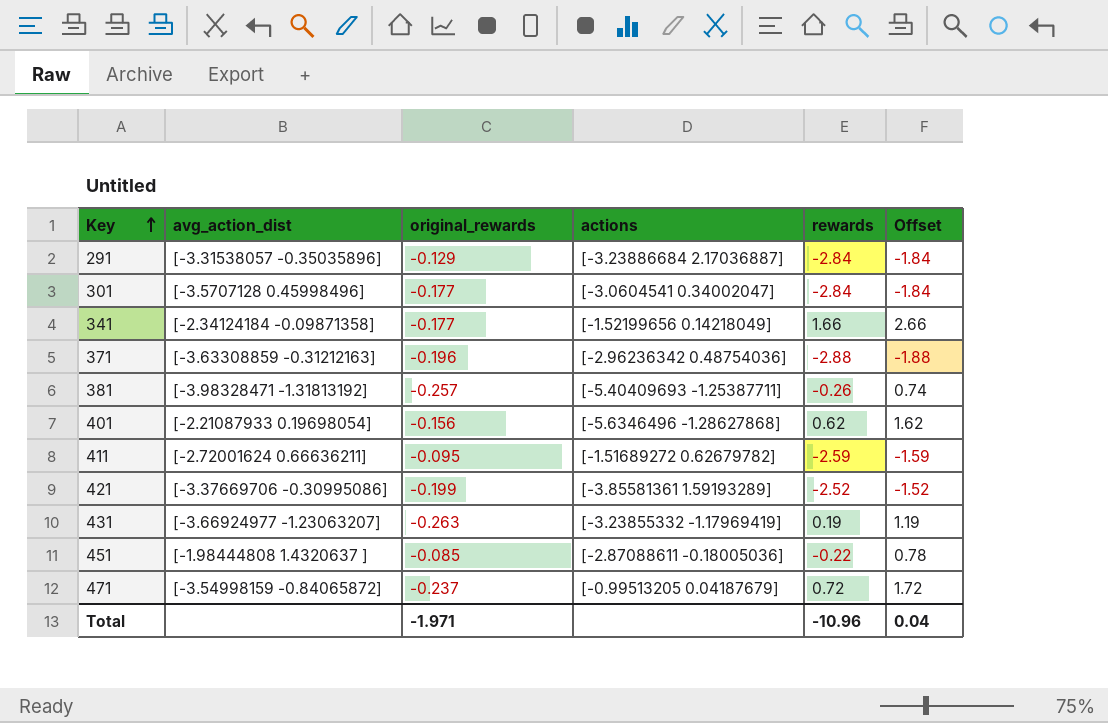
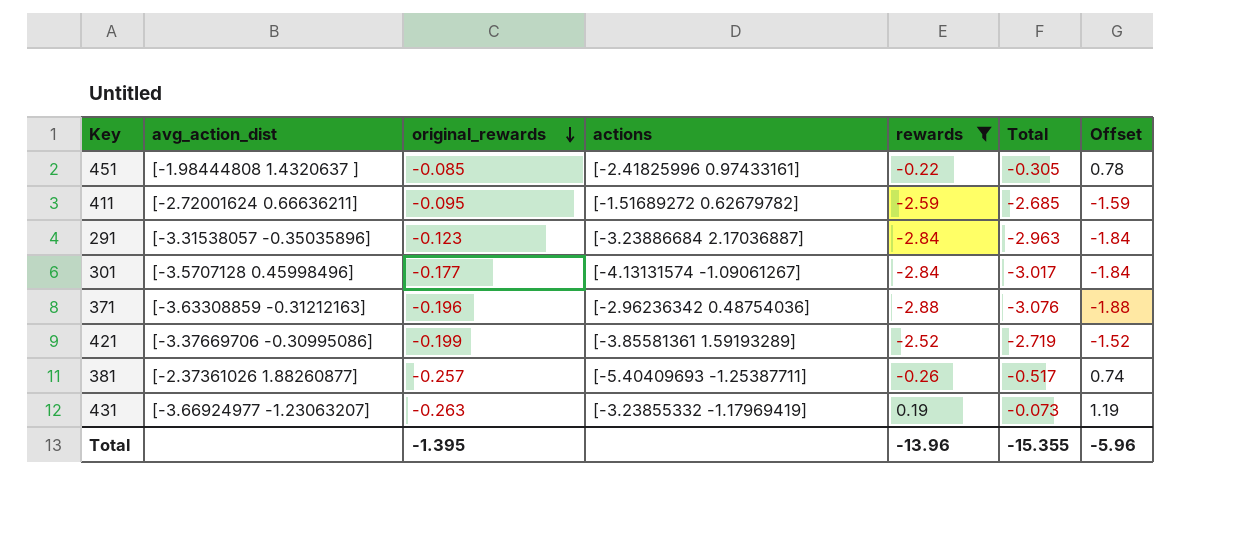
filter: none -> rewards <= 0.19
row order: Key ascending -> original_rewards descending
column Total | formula: none -> [original_rewards] + [rewards]
451 | actions: [-2.87088611 -0.18005036] -> [-2.41825996 0.97433161]
291 | original_rewards: -0.129 -> -0.123
301 | actions: [-3.0604541 0.34002047] -> [-4.13131574 -1.09061267]
381 | avg_action_dist: [-3.98328471 -1.31813192] -> [-2.37361026 1.88260877]
Total | original_rewards: -1.971 -> -1.395
Total | rewards: -10.96 -> -13.96
Total | Offset: 0.04 -> -5.96

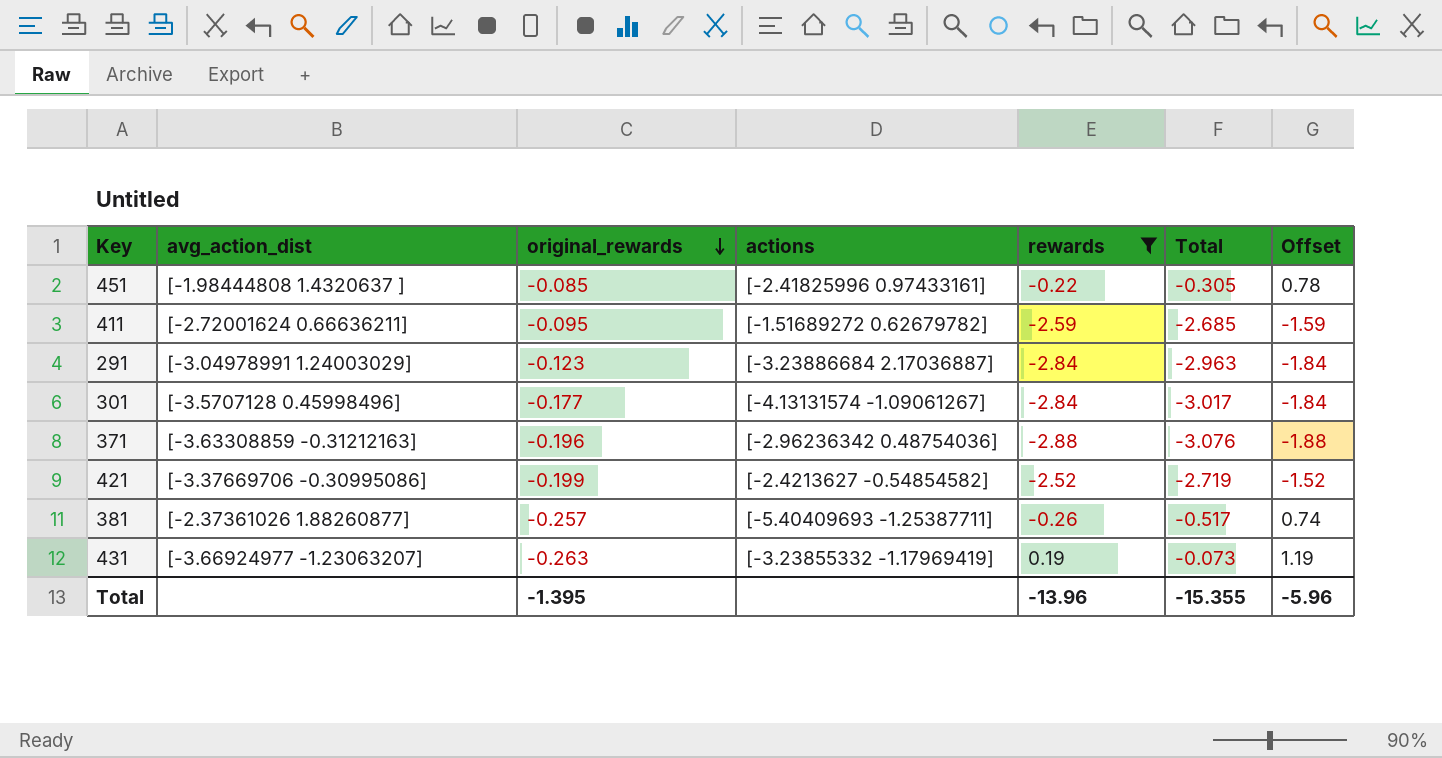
291 | avg_action_dist: [-3.31538057 -0.35035896] -> [-3.04978991 1.24003029]
421 | actions: [-3.85581361 1.59193289] -> [-2.4213627 -0.54854582]

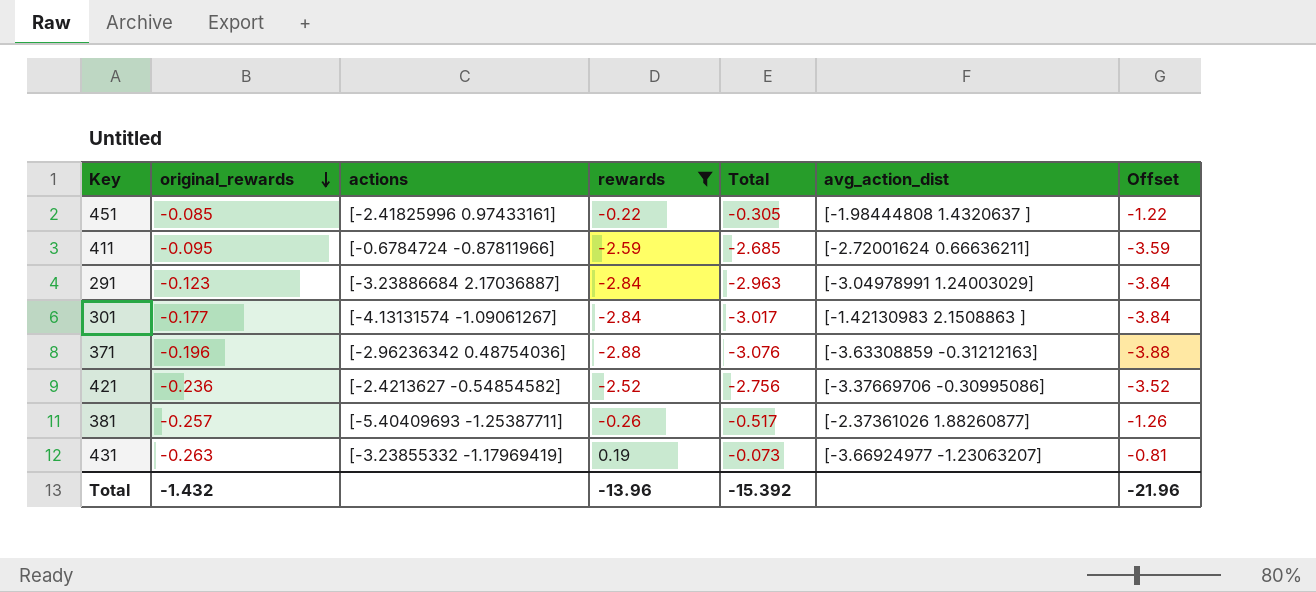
column avg_action_dist | position: 2 -> 6
column Offset | formula: [rewards] + 1 -> [rewards] - 1
411 | actions: [-1.51689272 0.62679782] -> [-0.6784724 -0.87811966]
301 | avg_action_dist: [-3.5707128 0.45998496] -> [-1.42130983 2.1508863 ]
421 | original_rewards: -0.199 -> -0.236
421 | Total: -2.719 -> -2.756
Total | original_rewards: -1.395 -> -1.432
Total | Total: -15.355 -> -15.392
Total | Offset: -5.96 -> -21.96

